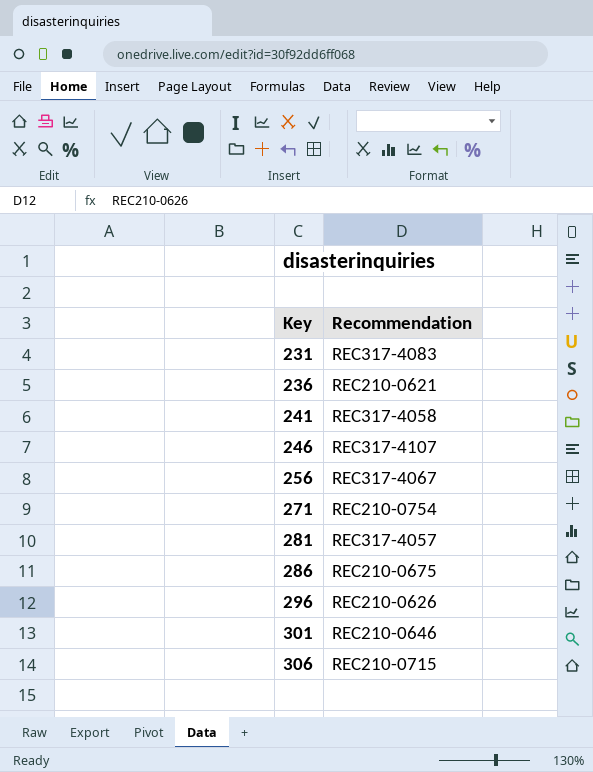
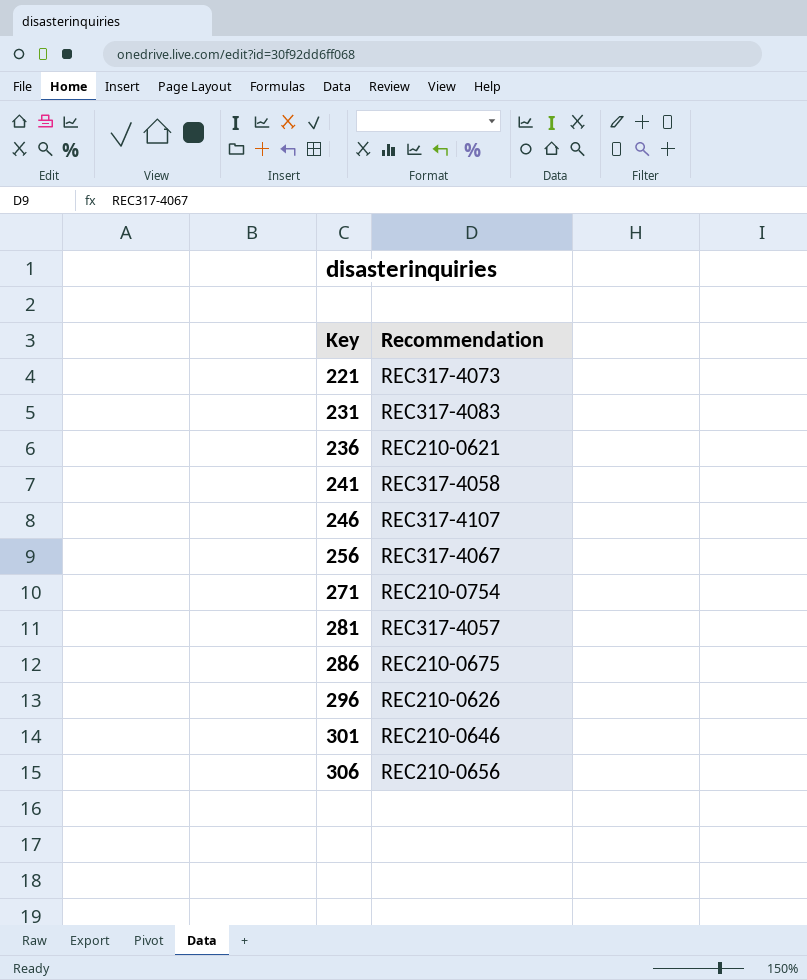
row 221: none -> REC317-4073
306 | Recommendation: REC210-0715 -> REC210-0656

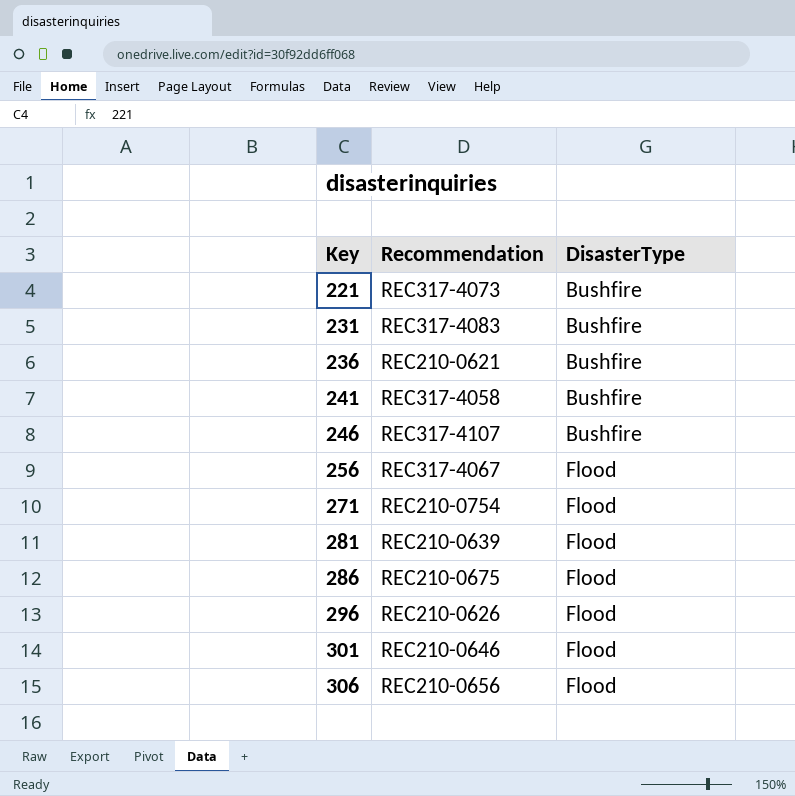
column DisasterType | position: none -> 3
281 | Recommendation: REC317-4057 -> REC210-0639

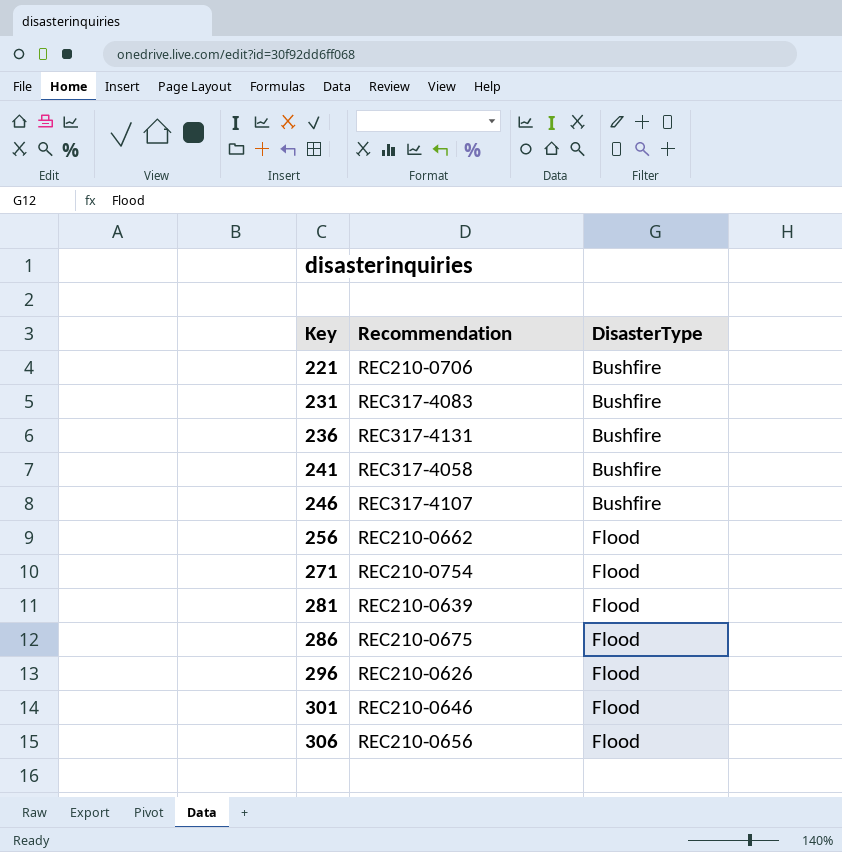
221 | Recommendation: REC317-4073 -> REC210-0706
236 | Recommendation: REC210-0621 -> REC317-4131
256 | Recommendation: REC317-4067 -> REC210-0662

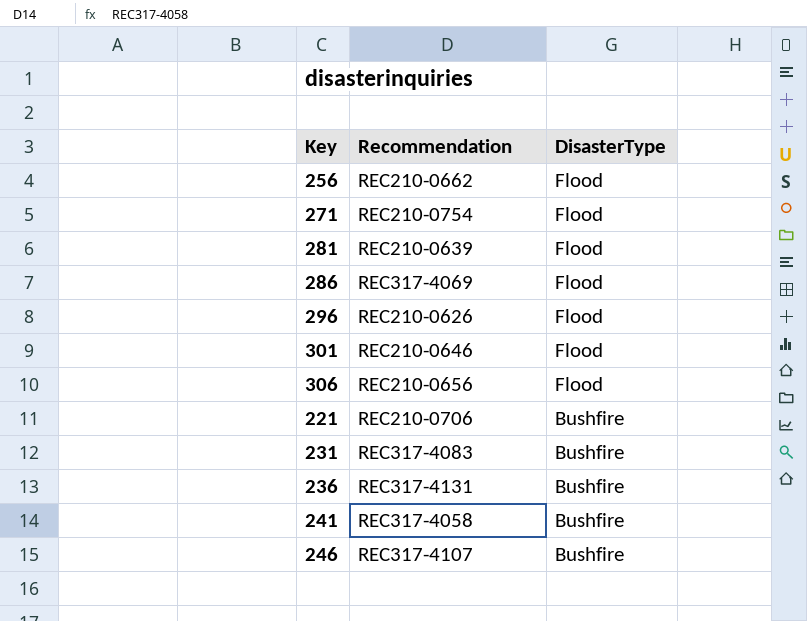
row order: Key ascending -> DisasterType descending
286 | Recommendation: REC210-0675 -> REC317-4069

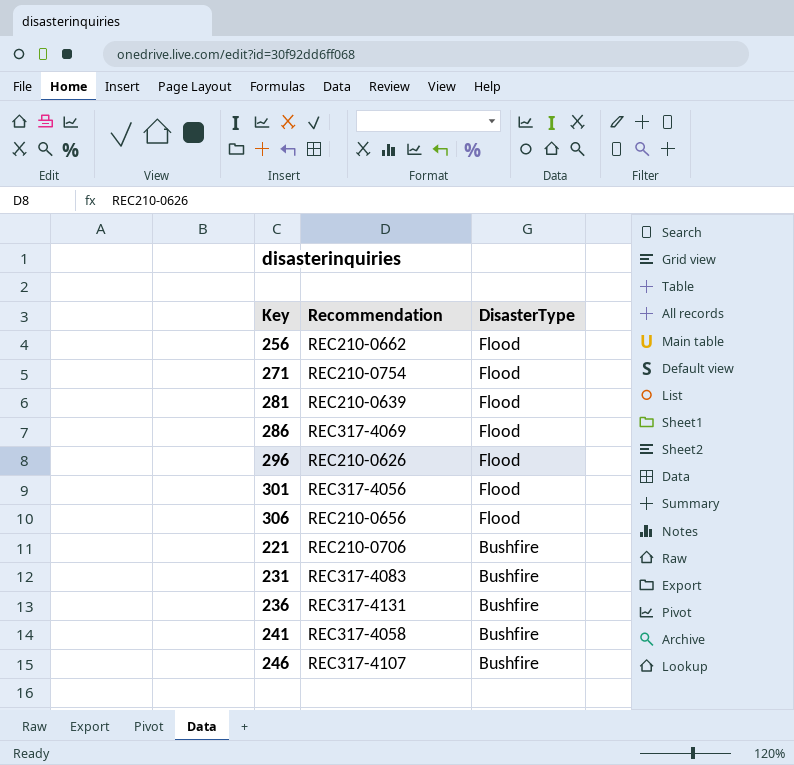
301 | Recommendation: REC210-0646 -> REC317-4056

